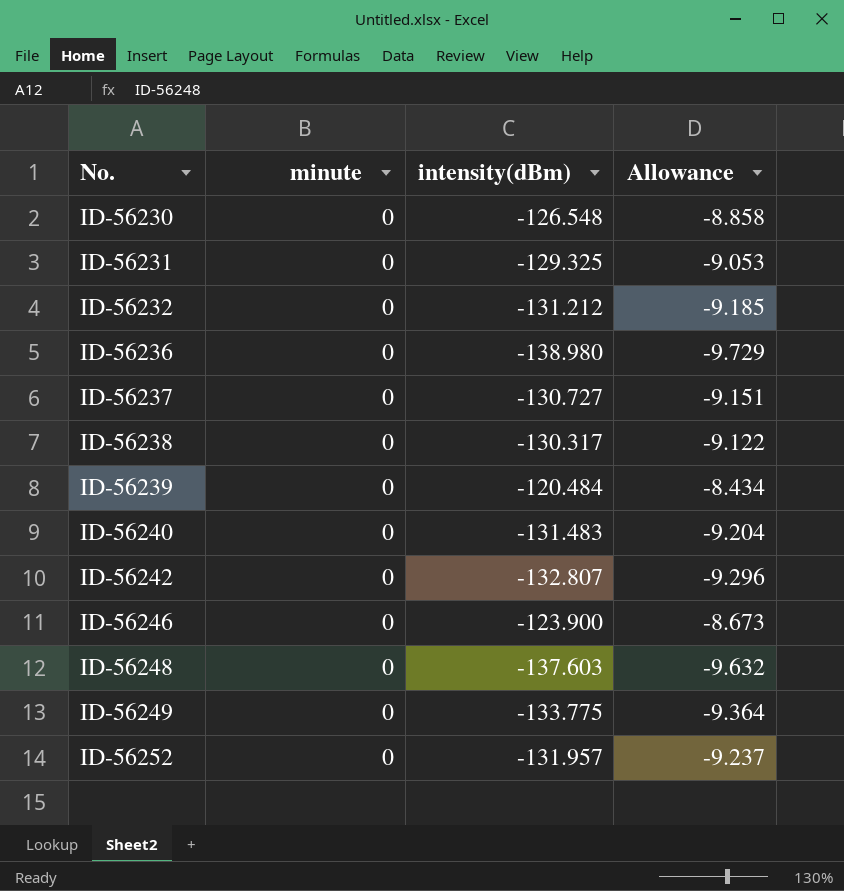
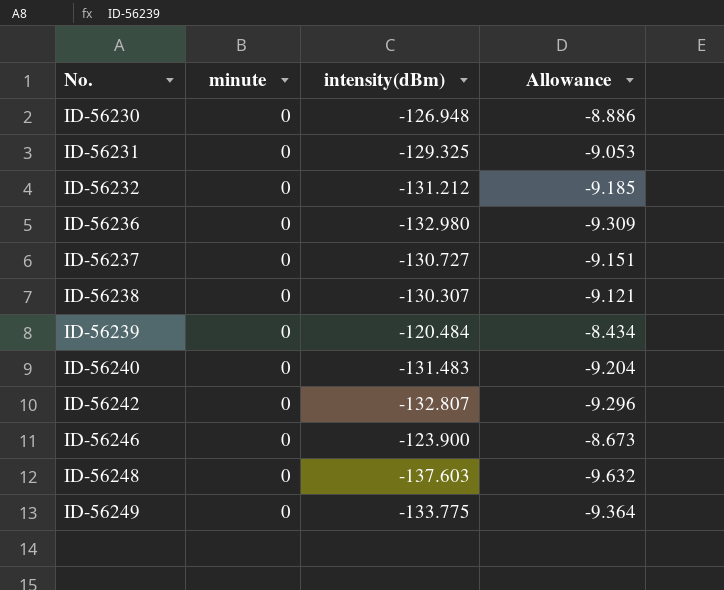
row ID-56252: 0 | -131.957 | -9.237 -> none
ID-56230 | intensity(dBm): -126.548 -> -126.948
ID-56230 | Allowance: -8.858 -> -8.886
ID-56236 | intensity(dBm): -138.980 -> -132.980
ID-56236 | Allowance: -9.729 -> -9.309
ID-56238 | intensity(dBm): -130.317 -> -130.307
ID-56238 | Allowance: -9.122 -> -9.121

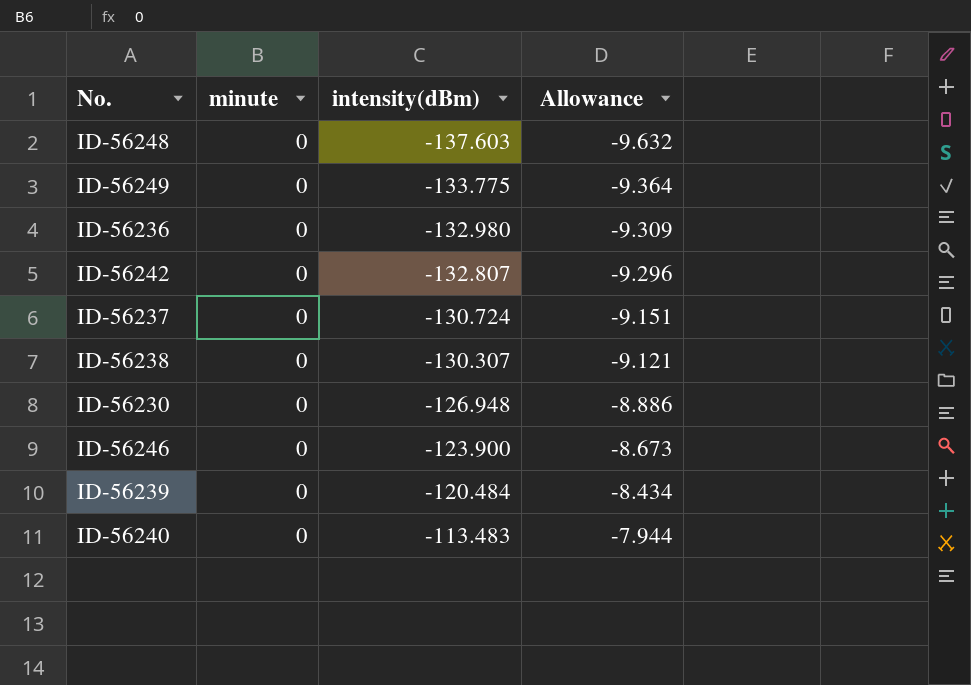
row order: No. ascending -> intensity(dBm) ascending
row ID-56231: 0 | -129.325 | -9.053 -> none
row ID-56232: 0 | -131.212 | -9.185 -> none
ID-56237 | intensity(dBm): -130.727 -> -130.724
ID-56240 | intensity(dBm): -131.483 -> -113.483
ID-56240 | Allowance: -9.204 -> -7.944

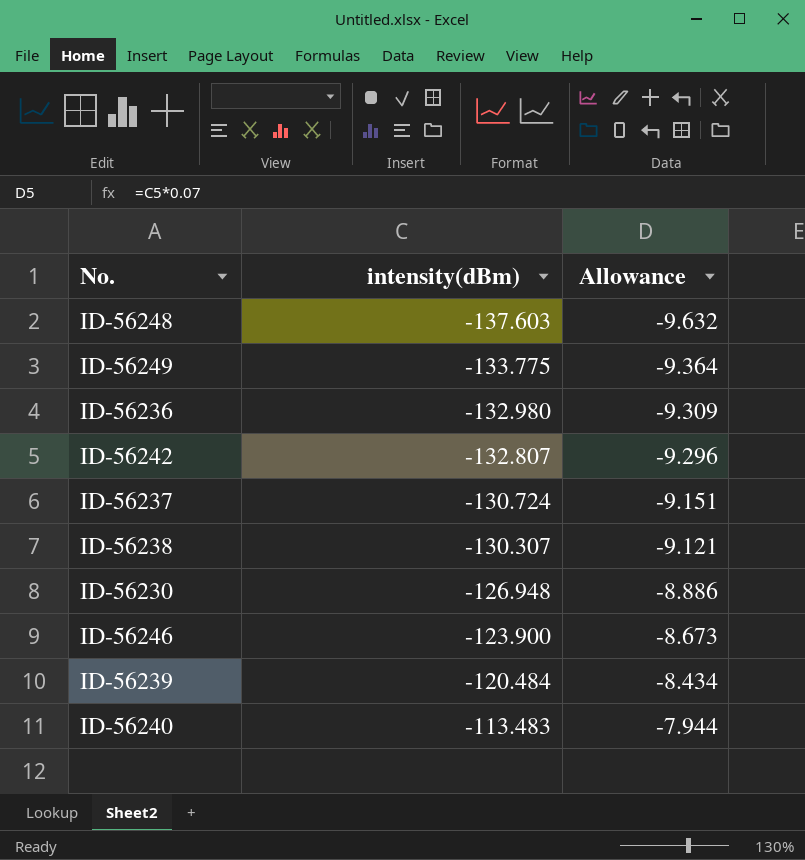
column minute | position: 2 -> none

